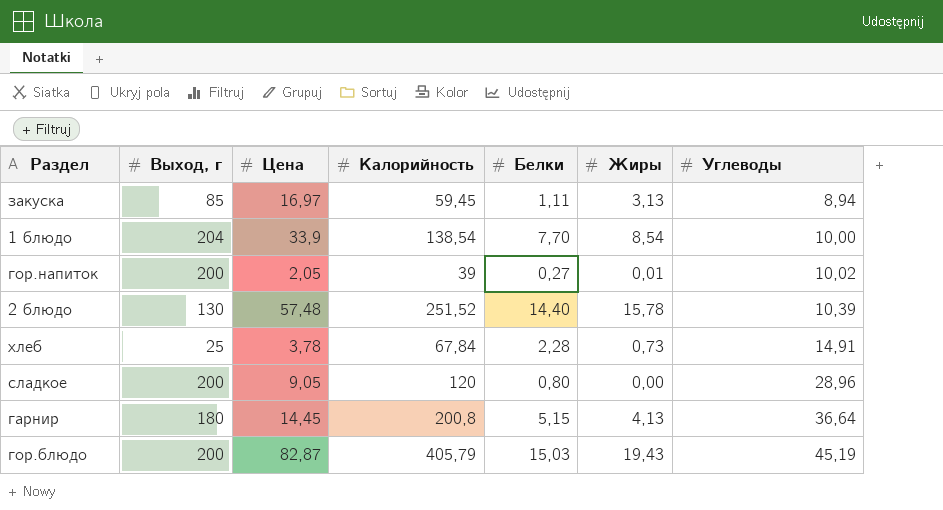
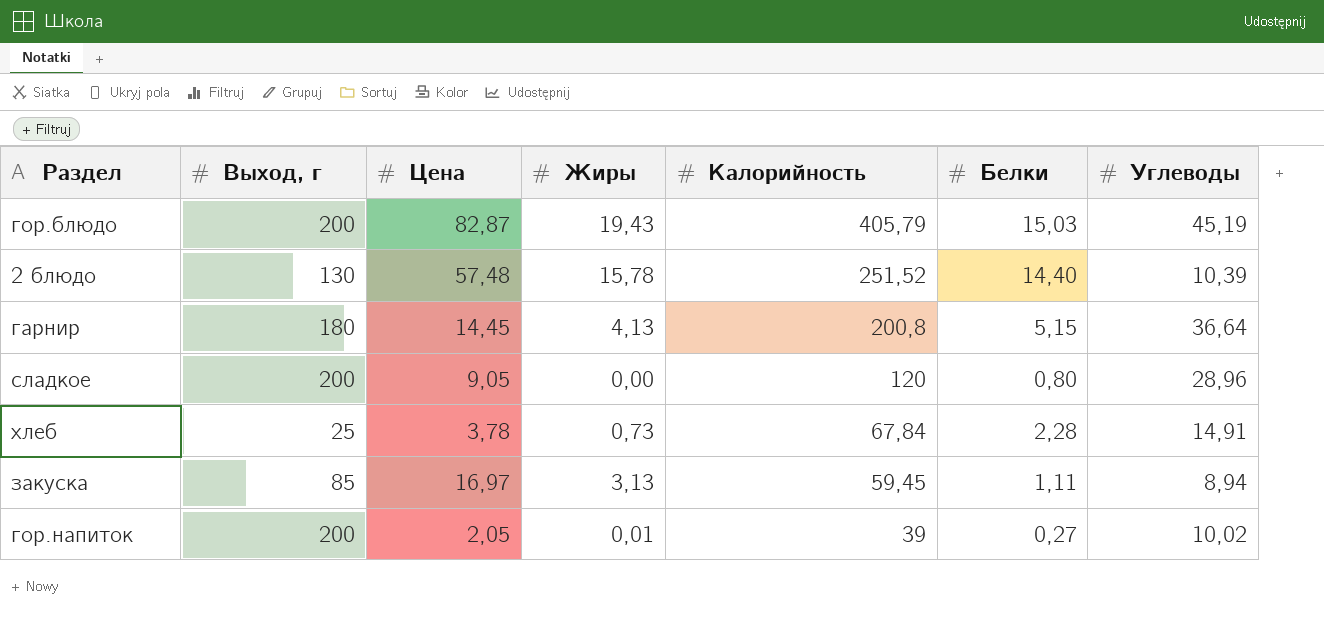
row order: Углеводы ascending -> Калорийность descending
column Жиры | position: 6 -> 4
row 1 блюдо: 204 | 33,9 | 138,54 | 7,70 | 8,54 | 10,00 -> none

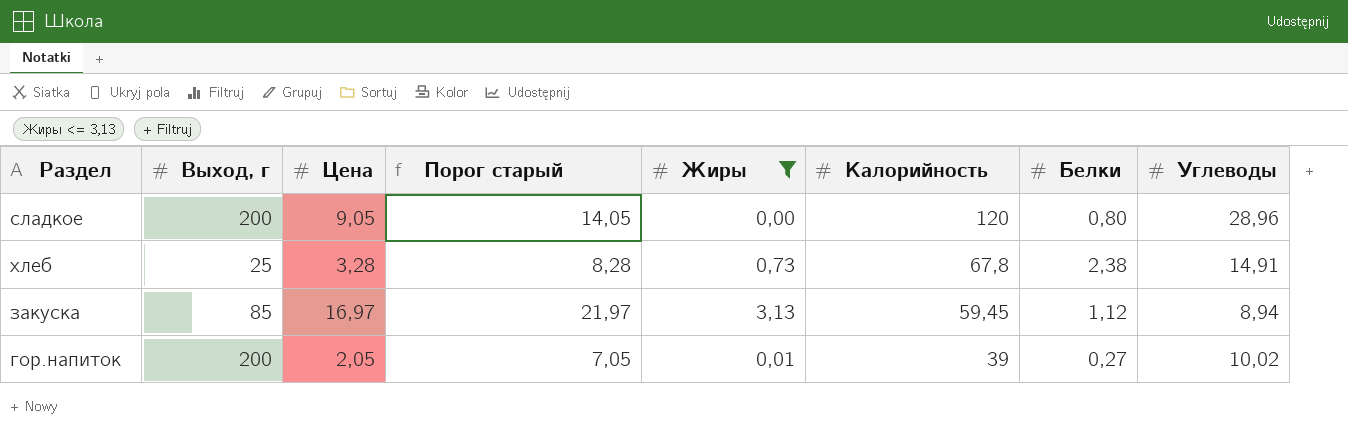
filter: none -> Жиры <= 3,13
column Порог старый | formula: none -> [Цена] + 5
хлеб | Цена: 3,78 -> 3,28
хлеб | Калорийность: 67,84 -> 67,8
хлеб | Белки: 2,28 -> 2,38
закуска | Белки: 1,11 -> 1,12

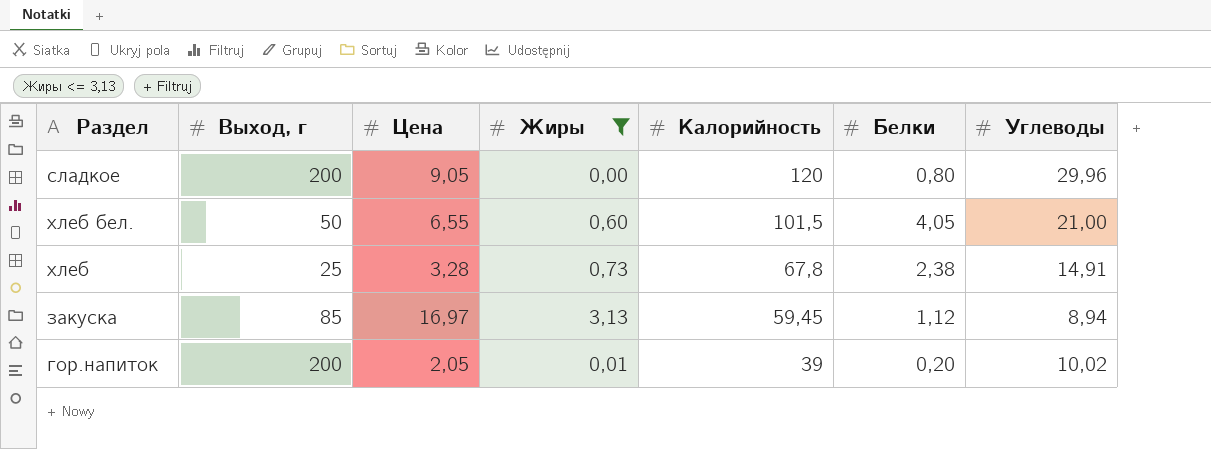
column Порог старый | formula: [Цена] + 5 -> none
сладкое | Углеводы: 28,96 -> 29,96
row хлеб бел.: none -> 50 | 6,55 | 0,60 | 101,5 | 4,05 | 21,00
гор.напиток | Белки: 0,27 -> 0,20

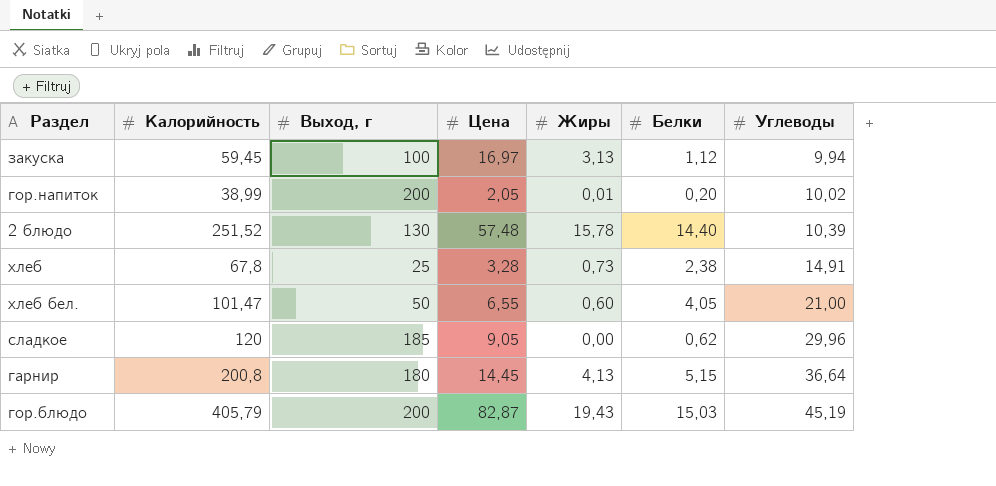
filter: Жиры <= 3,13 -> none
row order: Калорийность descending -> Углеводы ascending
column Калорийность | position: 5 -> 2
закуска | Выход, г: 85 -> 100
закуска | Углеводы: 8,94 -> 9,94
гор.напиток | Калорийность: 39 -> 38,99
хлеб бел. | Калорийность: 101,5 -> 101,47
сладкое | Выход, г: 200 -> 185
сладкое | Белки: 0,80 -> 0,62

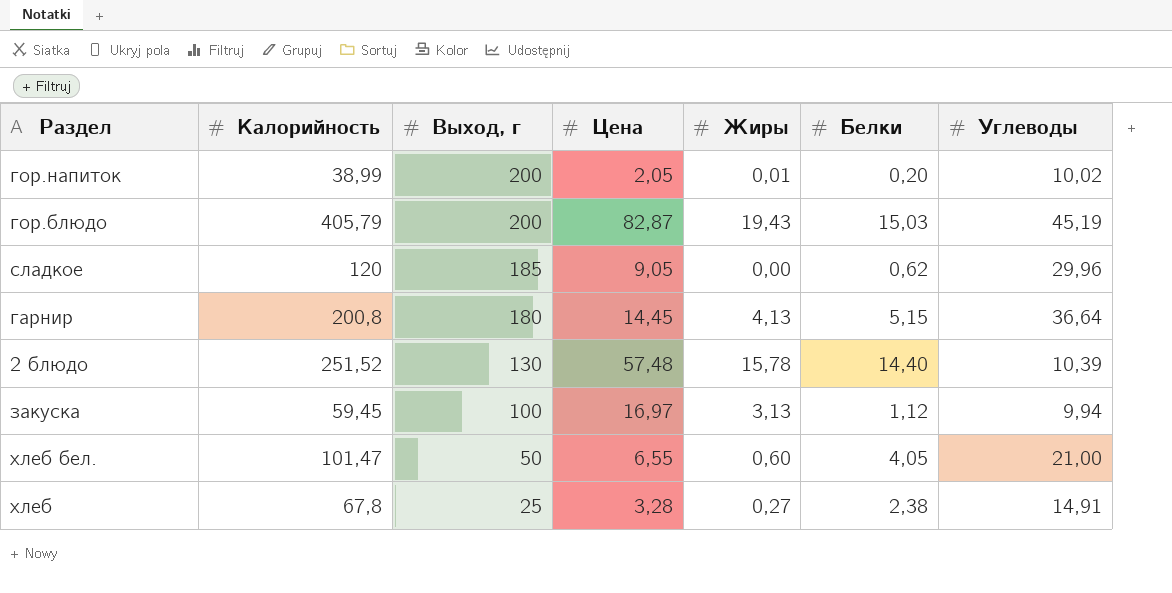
row order: Углеводы ascending -> Выход, г descending
хлеб | Жиры: 0,73 -> 0,27

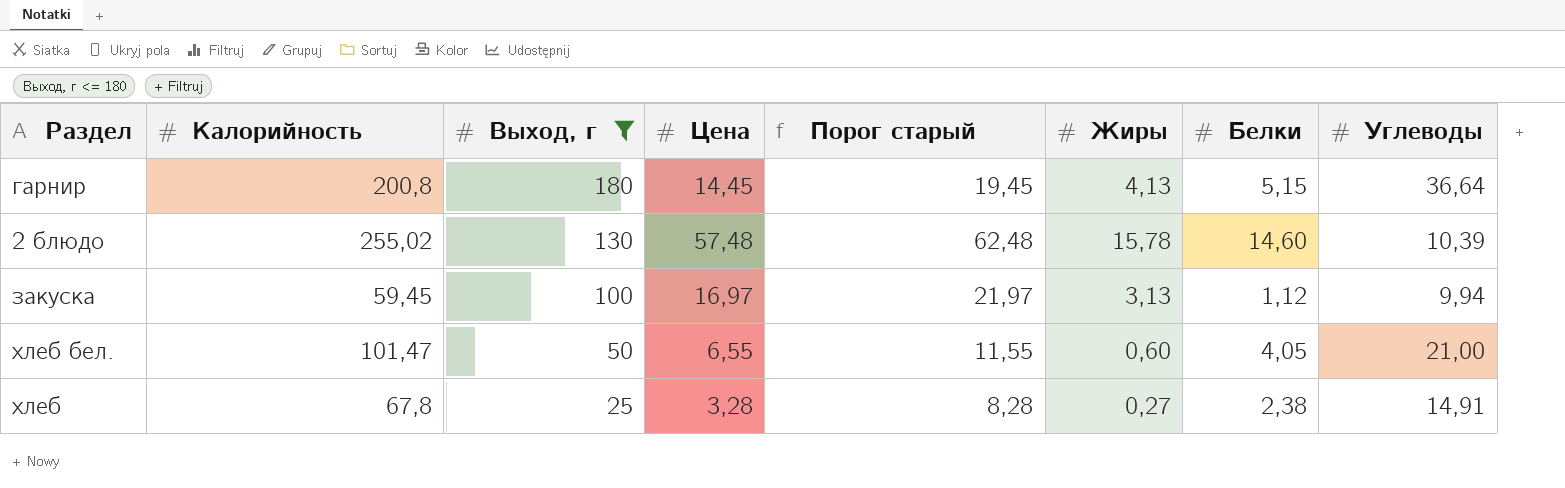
filter: none -> Выход, г <= 180
column Порог старый | formula: none -> [Цена] + 5
2 блюдо | Калорийность: 251,52 -> 255,02
2 блюдо | Белки: 14,40 -> 14,60

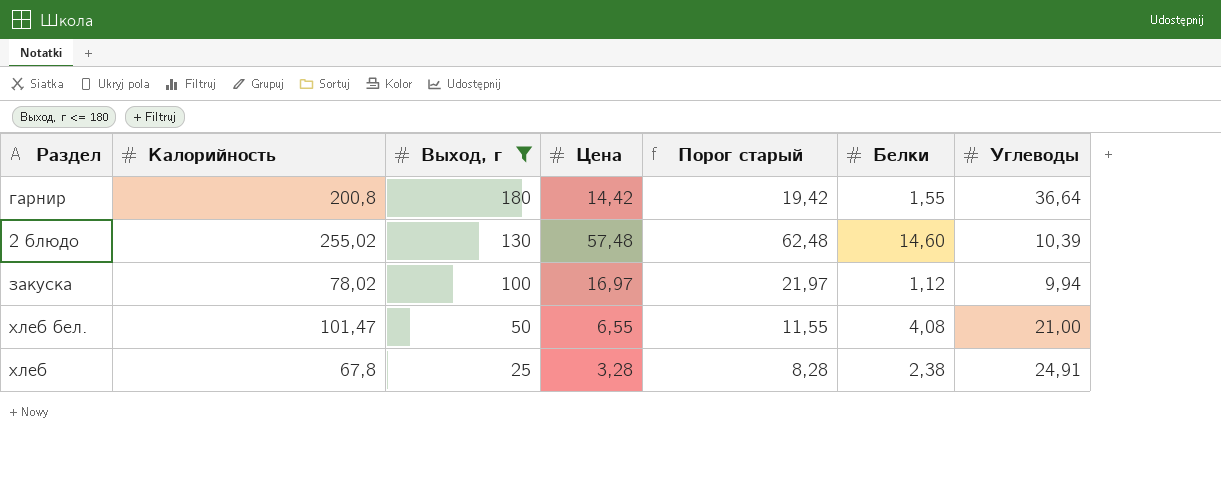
column Жиры | position: 6 -> none
гарнир | Цена: 14,45 -> 14,42
гарнир | Порог старый: 19,45 -> 19,42
гарнир | Белки: 5,15 -> 1,55
закуска | Калорийность: 59,45 -> 78,02
хлеб бел. | Белки: 4,05 -> 4,08
хлеб | Углеводы: 14,91 -> 24,91

